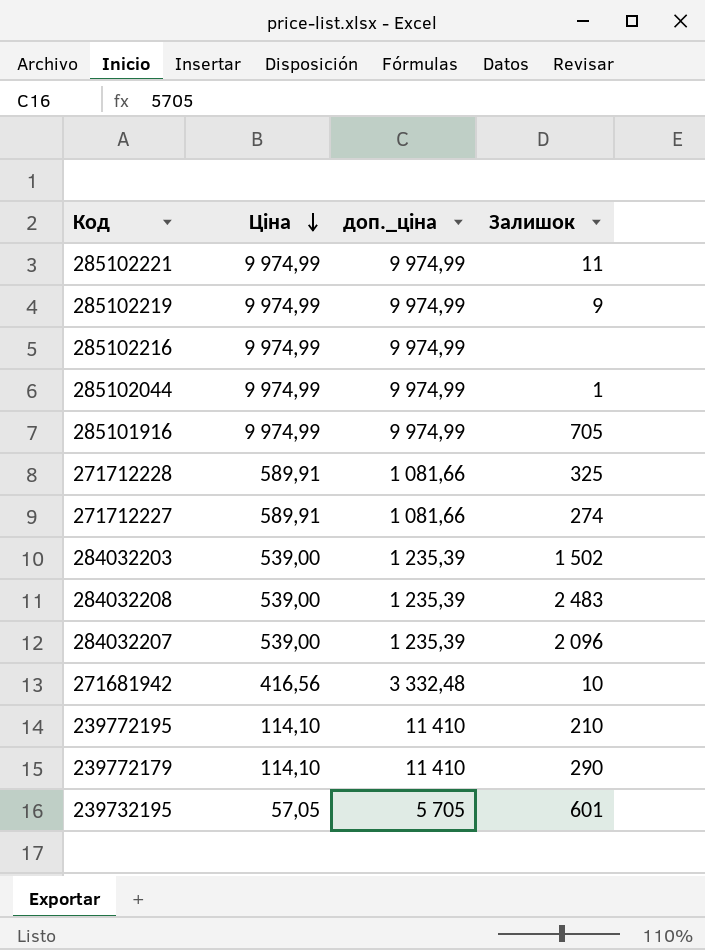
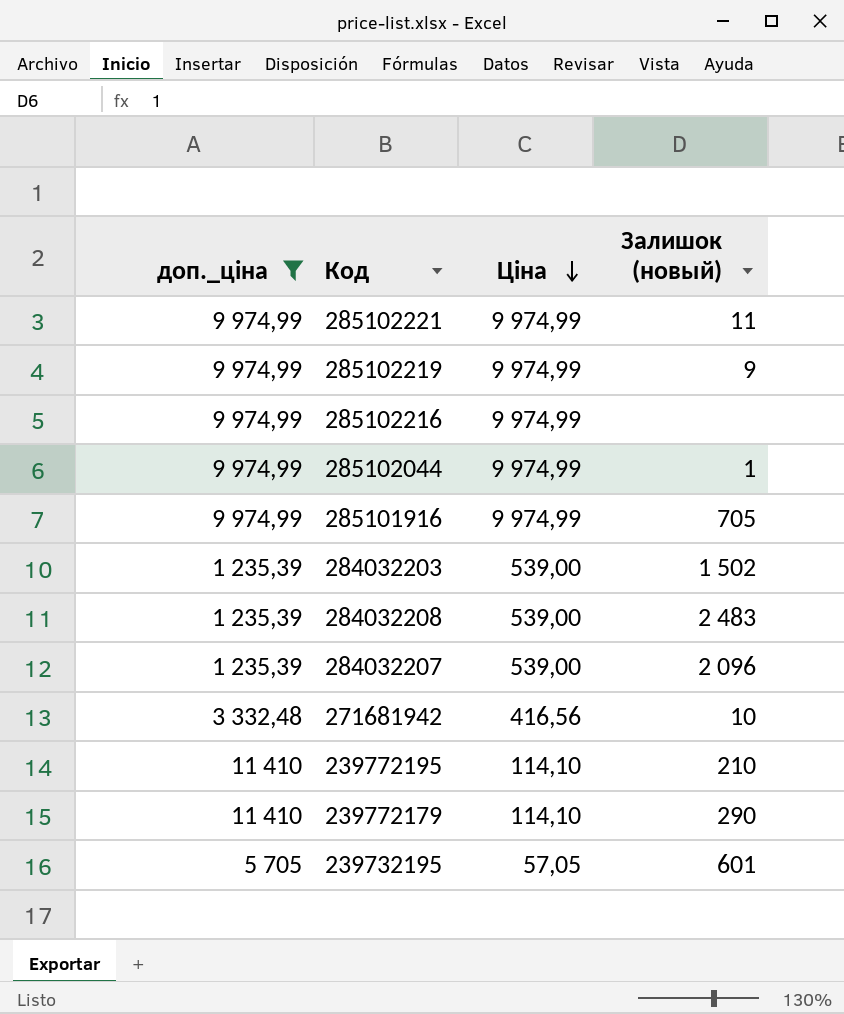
filter: none -> доп._ціна != 1 081,66
column доп._ціна | position: 3 -> 1
column name: Залишок -> Залишок (новый)

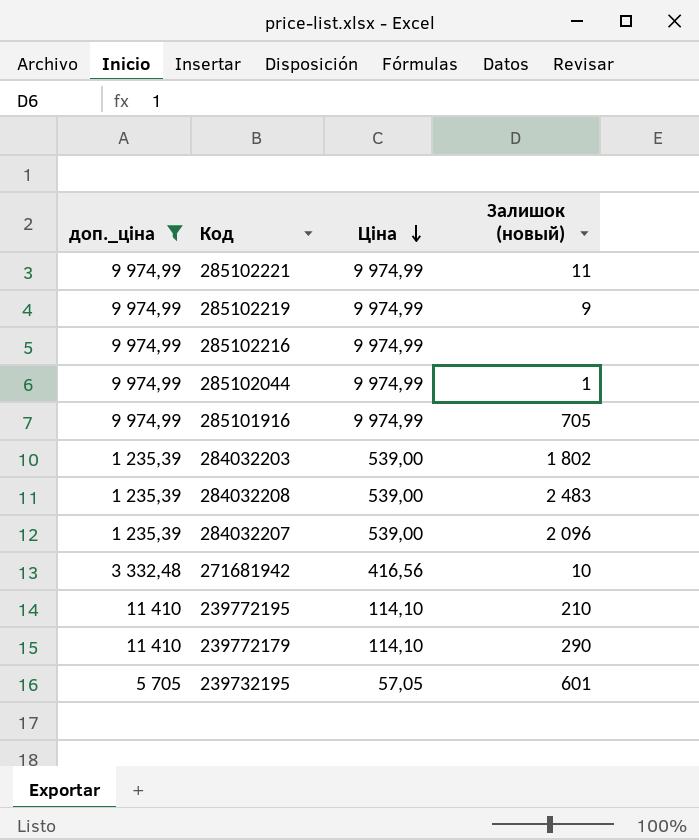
284032203 | Залишок (новый): 1 502 -> 1 802

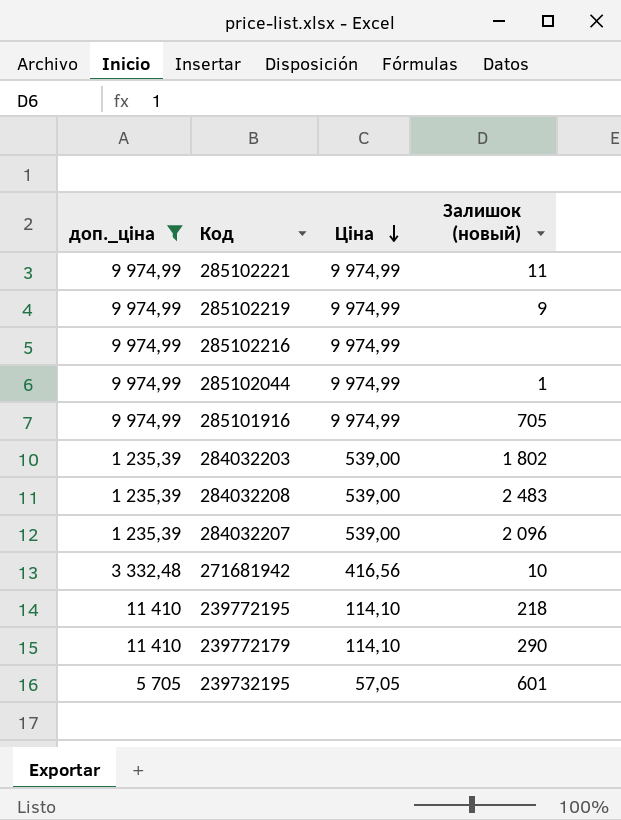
239772195 | Залишок (новый): 210 -> 218

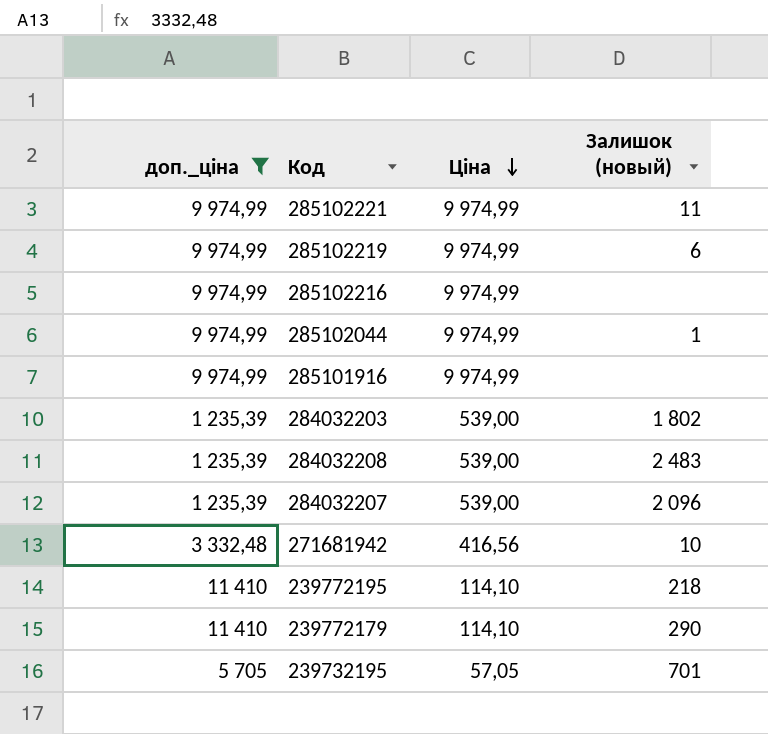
285102219 | Залишок (новый): 9 -> 6
285101916 | Залишок (новый): 705 -> none
239732195 | Залишок (новый): 601 -> 701

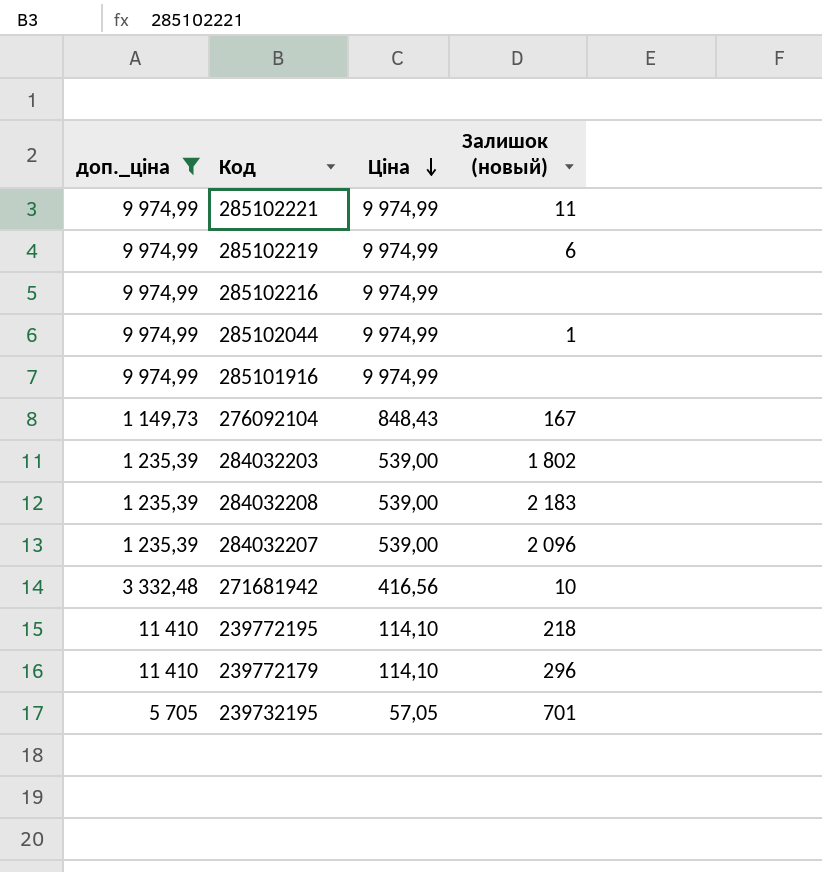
row 276092104: none -> 1 149,73 | 848,43 | 167
284032208 | Залишок (новый): 2 483 -> 2 183
239772179 | Залишок (новый): 290 -> 296

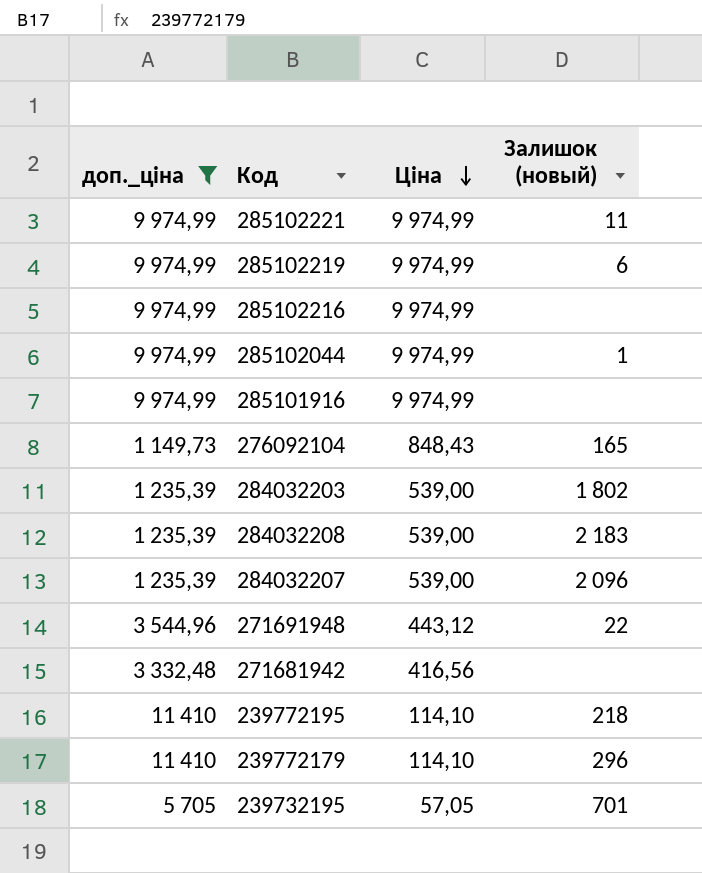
276092104 | Залишок (новый): 167 -> 165
row 271691948: none -> 3 544,96 | 443,12 | 22
271681942 | Залишок (новый): 10 -> none

